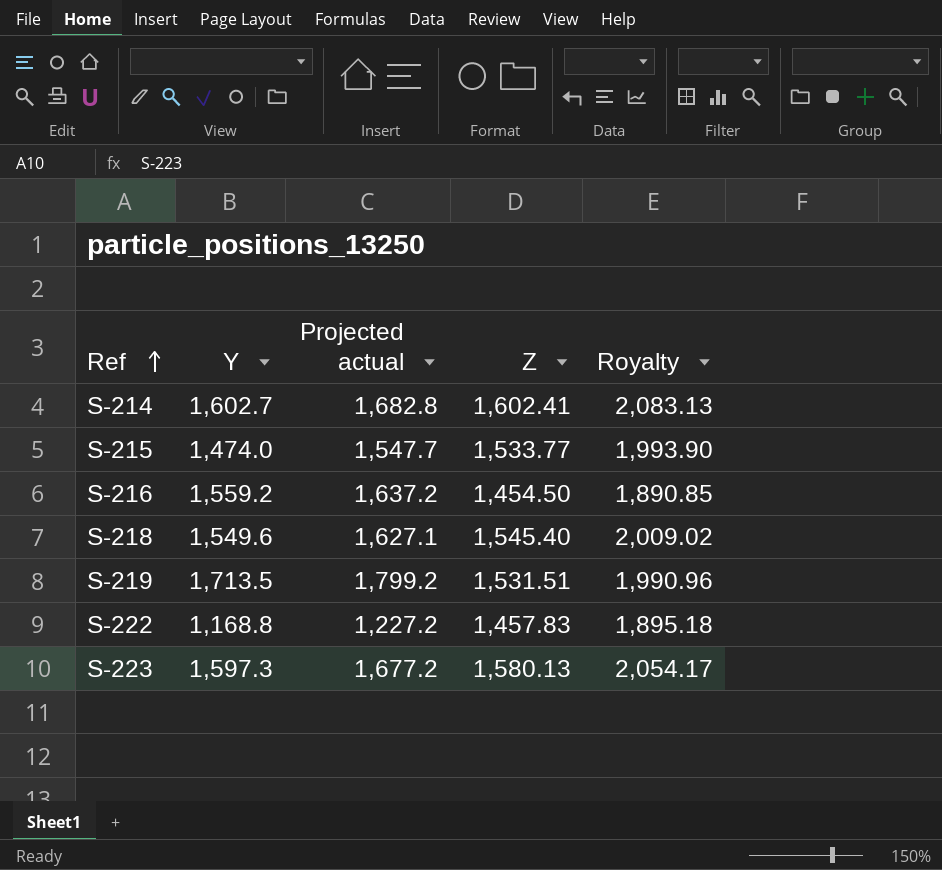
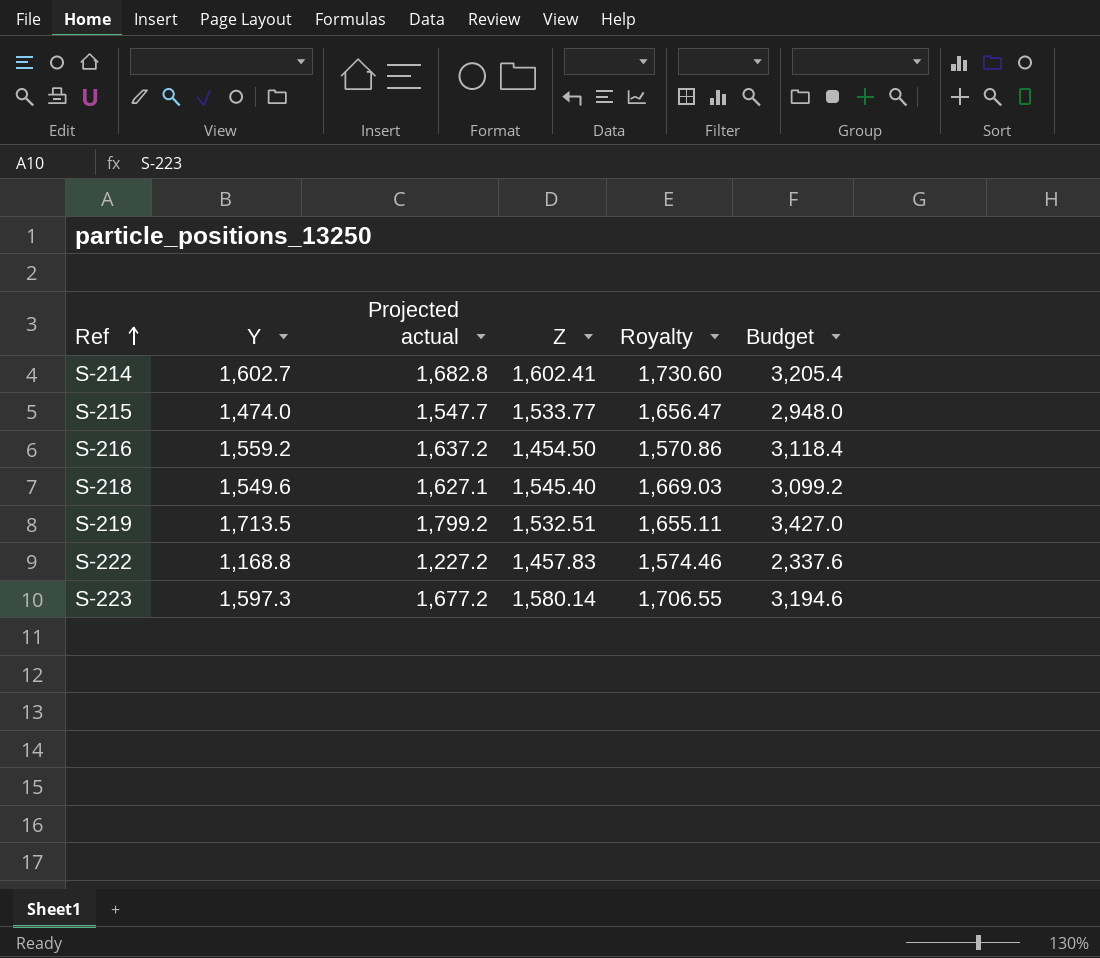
column Royalty | formula: [Z] * 1.3 -> [Z] * 1.08
column Budget | formula: none -> [Y] * 2
S-219 | Z: 1,531.51 -> 1,532.51
S-223 | Z: 1,580.13 -> 1,580.14

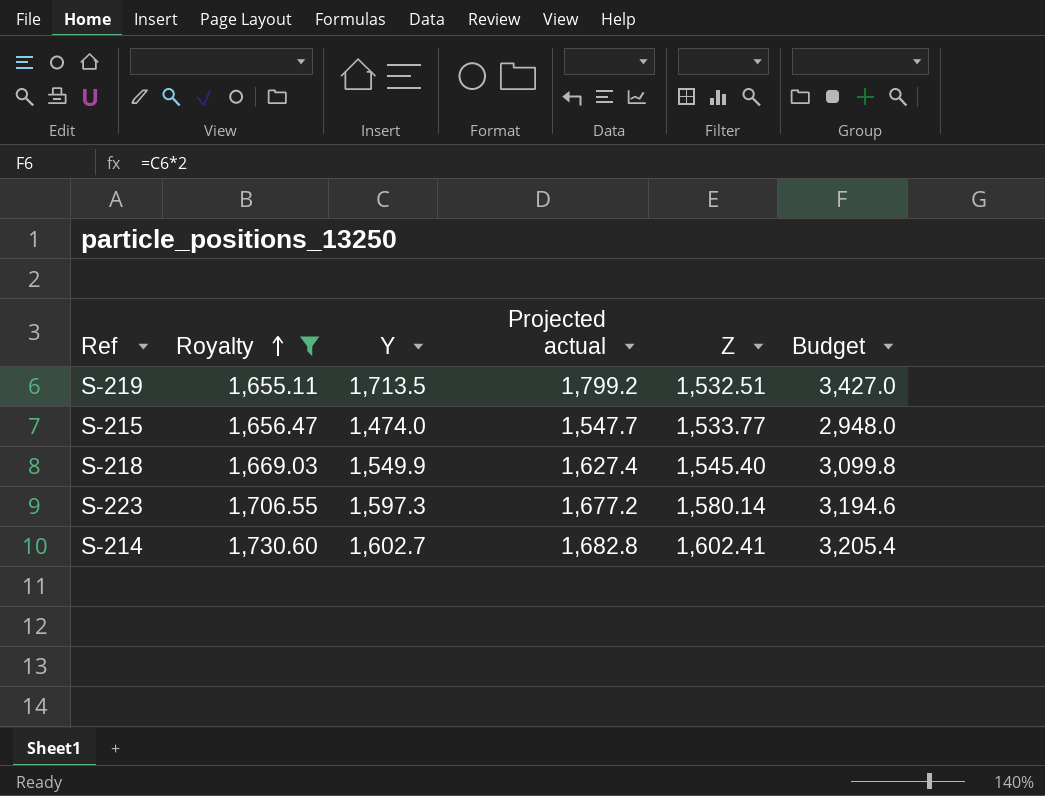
filter: none -> Royalty >= 1,655.11
row order: Ref ascending -> Royalty ascending
column Royalty | position: 5 -> 2
S-218 | Y: 1,549.6 -> 1,549.9
S-218 | Projected actual: 1,627.1 -> 1,627.4
S-218 | Budget: 3,099.2 -> 3,099.8

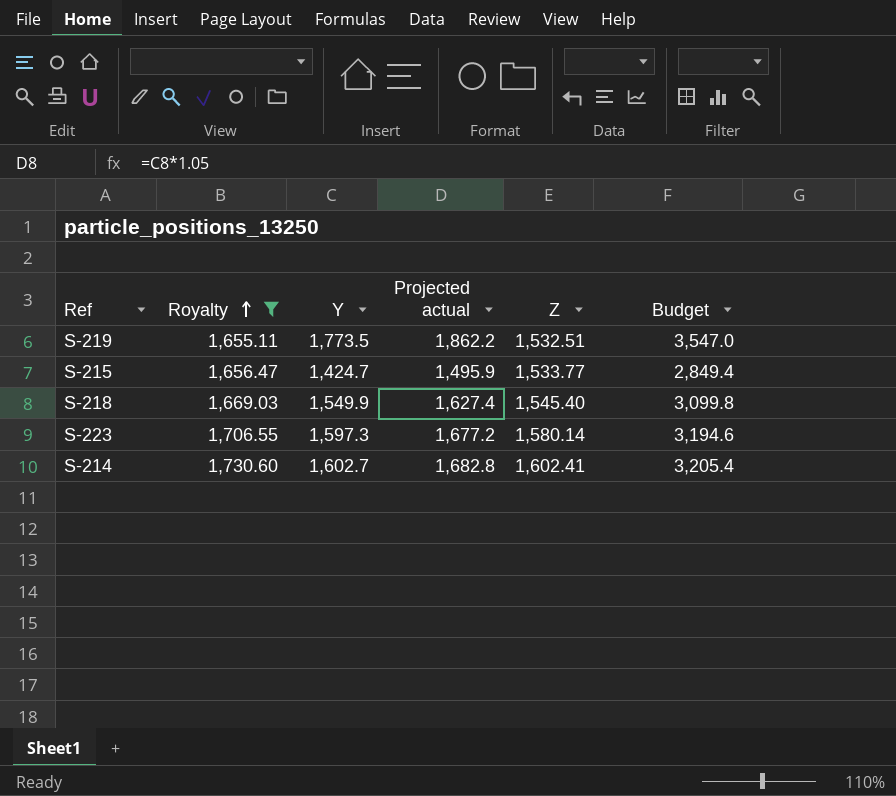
S-219 | Y: 1,713.5 -> 1,773.5
S-219 | Projected actual: 1,799.2 -> 1,862.2
S-219 | Budget: 3,427.0 -> 3,547.0
S-215 | Y: 1,474.0 -> 1,424.7
S-215 | Projected actual: 1,547.7 -> 1,495.9
S-215 | Budget: 2,948.0 -> 2,849.4

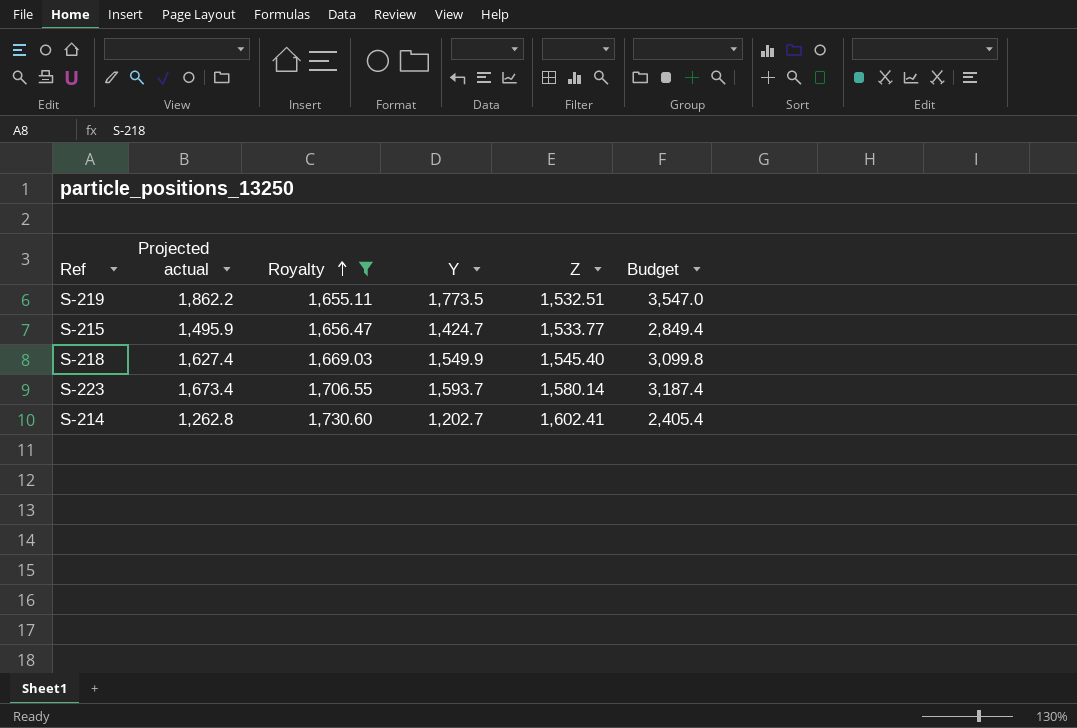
column Projected actual | position: 4 -> 2
S-223 | Projected actual: 1,677.2 -> 1,673.4
S-223 | Y: 1,597.3 -> 1,593.7
S-223 | Budget: 3,194.6 -> 3,187.4
S-214 | Projected actual: 1,682.8 -> 1,262.8
S-214 | Y: 1,602.7 -> 1,202.7
S-214 | Budget: 3,205.4 -> 2,405.4

